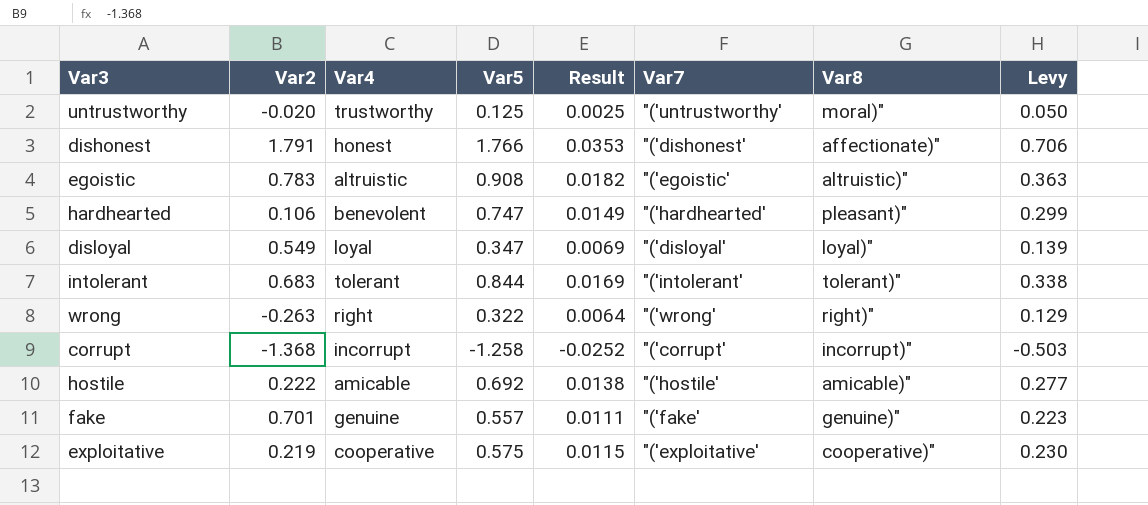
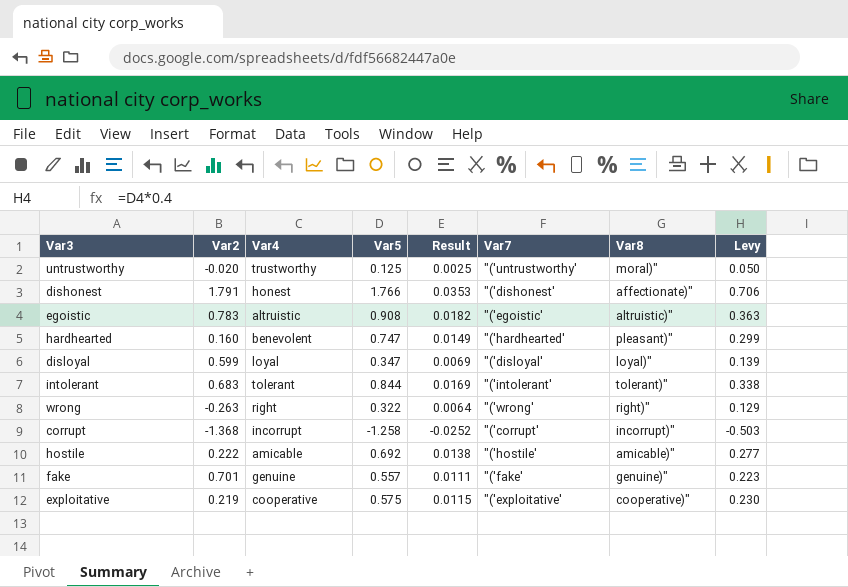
hardhearted | Var2: 0.106 -> 0.160
disloyal | Var2: 0.549 -> 0.599

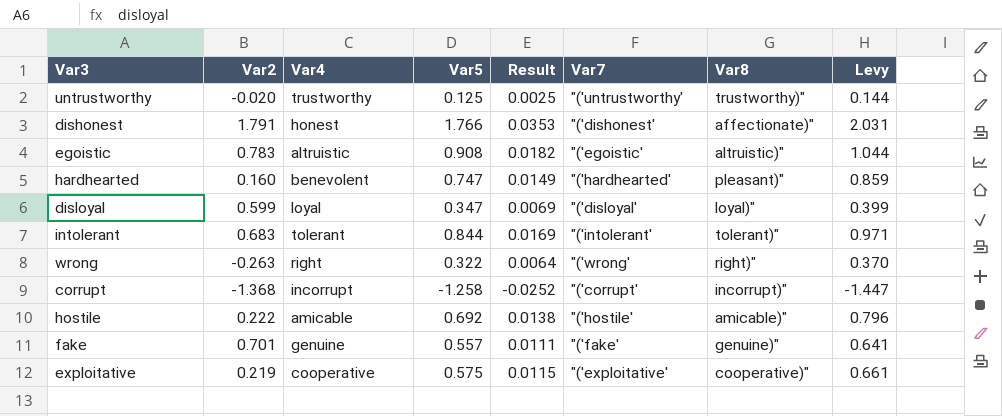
column Levy | formula: [Var5] * 0.4 -> [Var5] * 1.15
untrustworthy | Var8: moral)" -> trustworthy)"

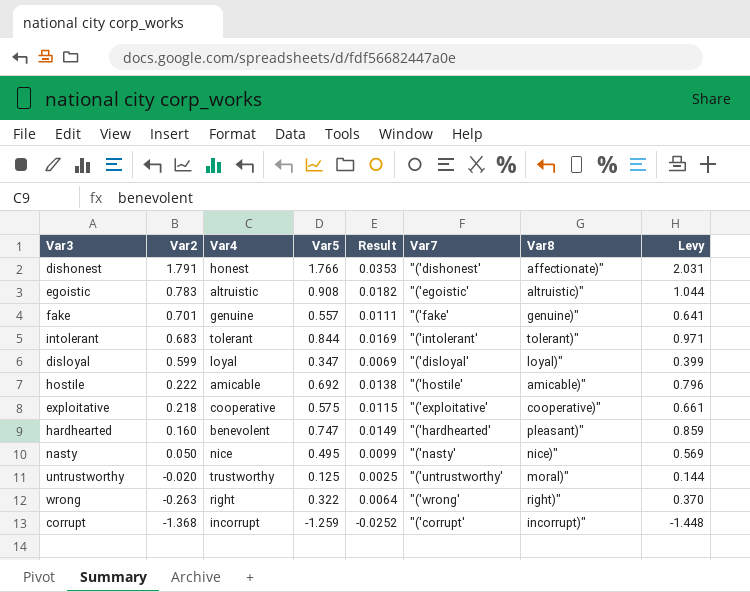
row order: none -> Var2 descending
exploitative | Var2: 0.219 -> 0.218
row nasty: none -> 0.050 | nice | 0.495 | 0.0099 | "('nasty' | nice)" | 0.569
untrustworthy | Var8: trustworthy)" -> moral)"
corrupt | Var5: -1.258 -> -1.259
corrupt | Levy: -1.447 -> -1.448

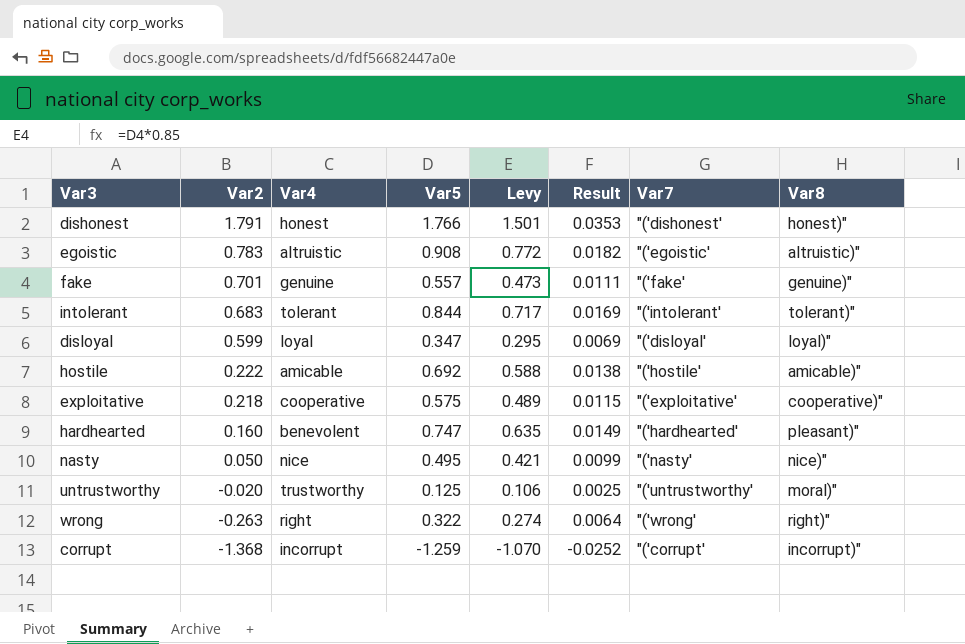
column Levy | formula: [Var5] * 1.15 -> [Var5] * 0.85
column Levy | position: 8 -> 5
dishonest | Var8: affectionate)" -> honest)"

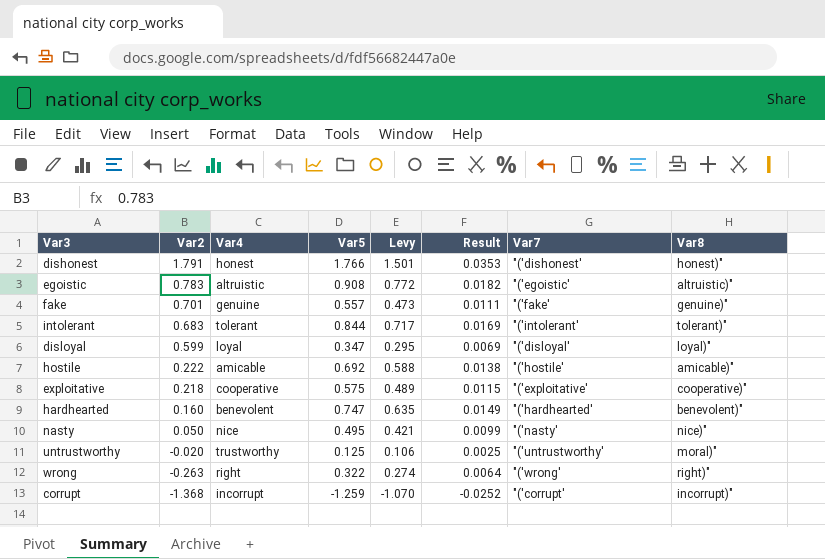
hardhearted | Var8: pleasant)" -> benevolent)"

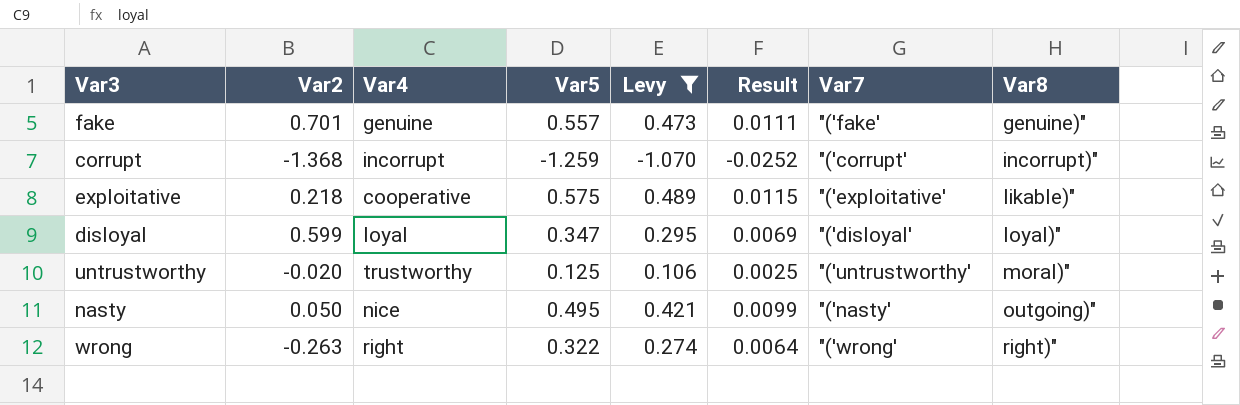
filter: none -> Levy <= 0.489
row order: Var2 descending -> Var8 ascending
exploitative | Var8: cooperative)" -> likable)"
nasty | Var8: nice)" -> outgoing)"

